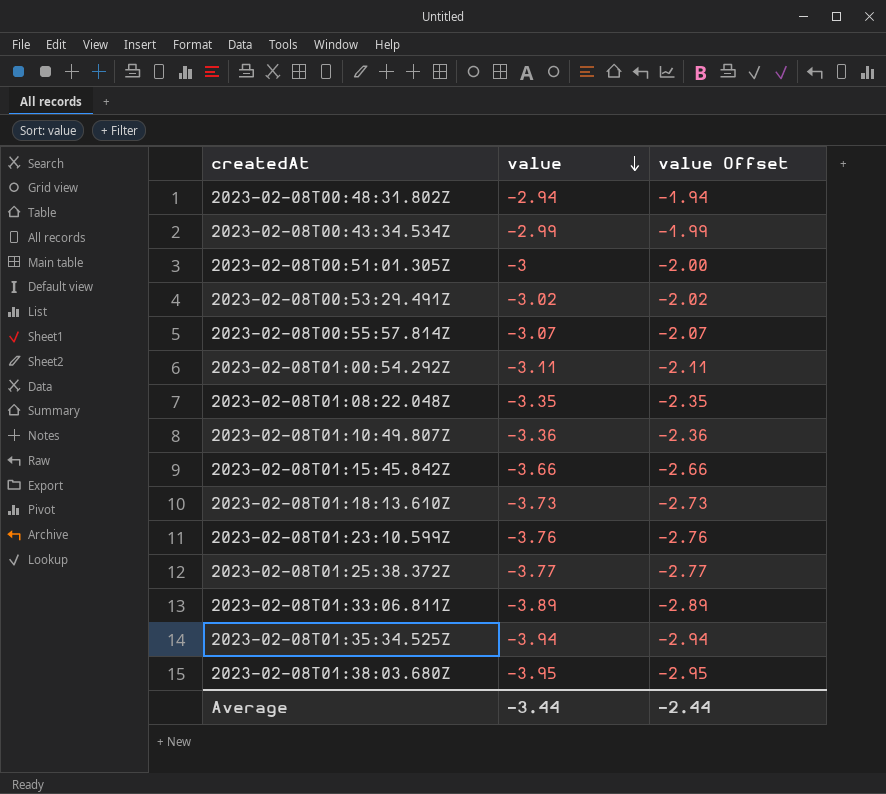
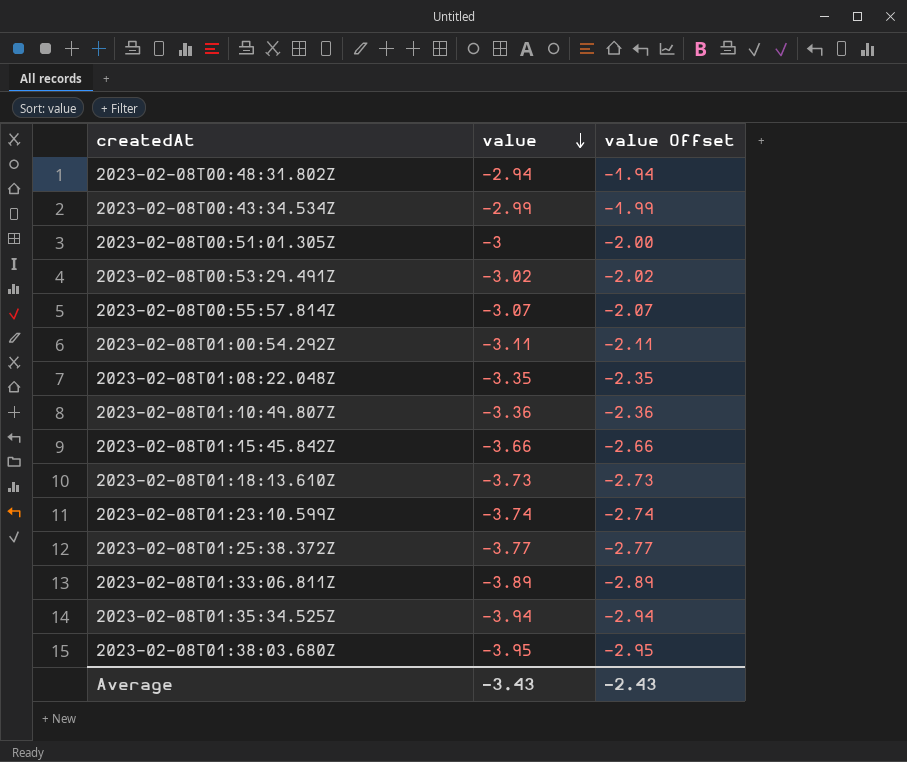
2023-02-08T01:23:10.599Z | value: -3.76 -> -3.74
2023-02-08T01:23:10.599Z | value Offset: -2.76 -> -2.74
Average | value: -3.44 -> -3.43
Average | value Offset: -2.44 -> -2.43

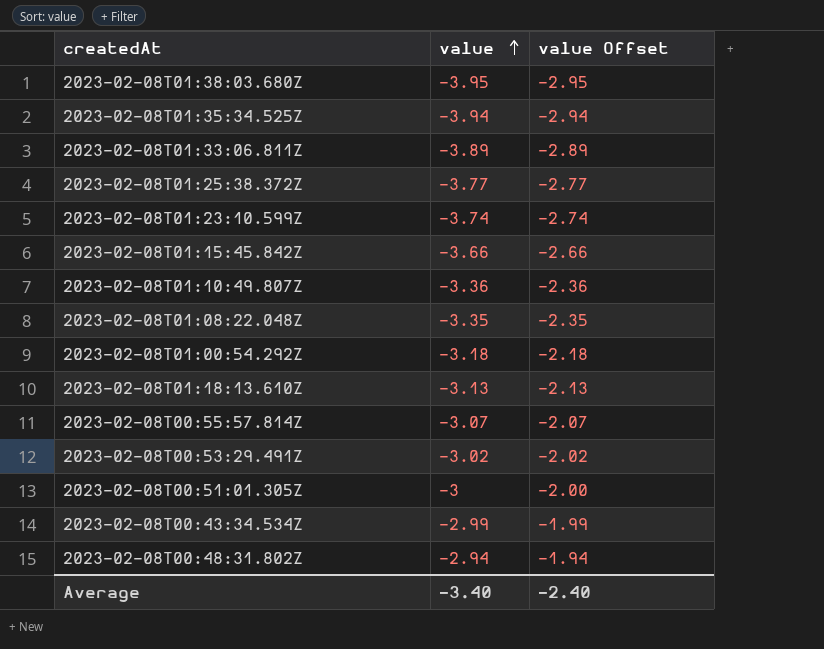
row order: value descending -> value ascending
2023-02-08T01:00:54.292Z | value: -3.11 -> -3.18
2023-02-08T01:00:54.292Z | value Offset: -2.11 -> -2.18
2023-02-08T01:18:13.610Z | value: -3.73 -> -3.13
2023-02-08T01:18:13.610Z | value Offset: -2.73 -> -2.13
Average | value: -3.43 -> -3.40
Average | value Offset: -2.43 -> -2.40

